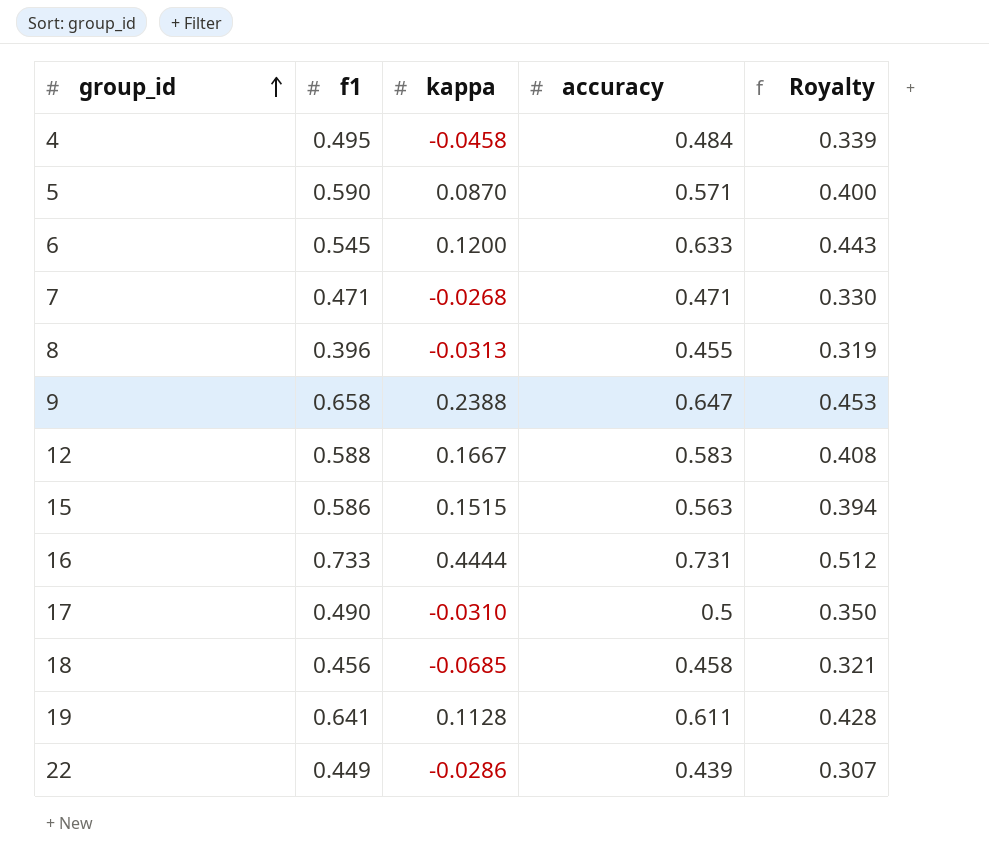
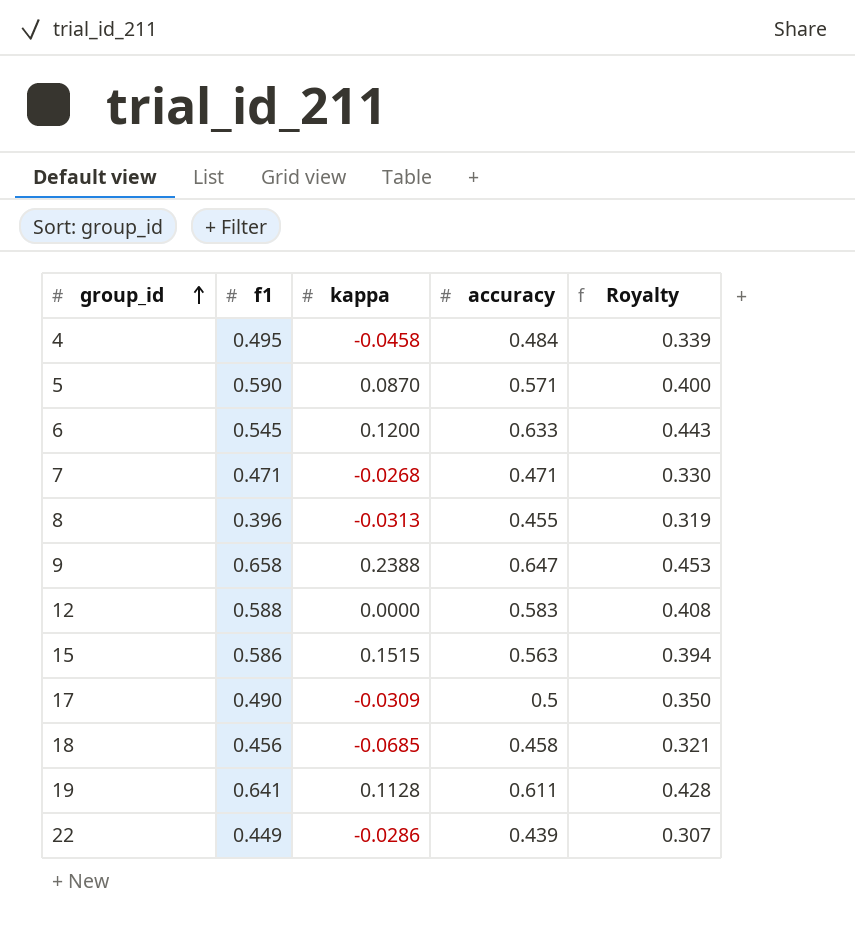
row 16: 0.733 | 0.4444 | 0.731 | 0.512 -> none
12 | kappa: 0.1667 -> 0.0000
17 | kappa: -0.0310 -> -0.0309

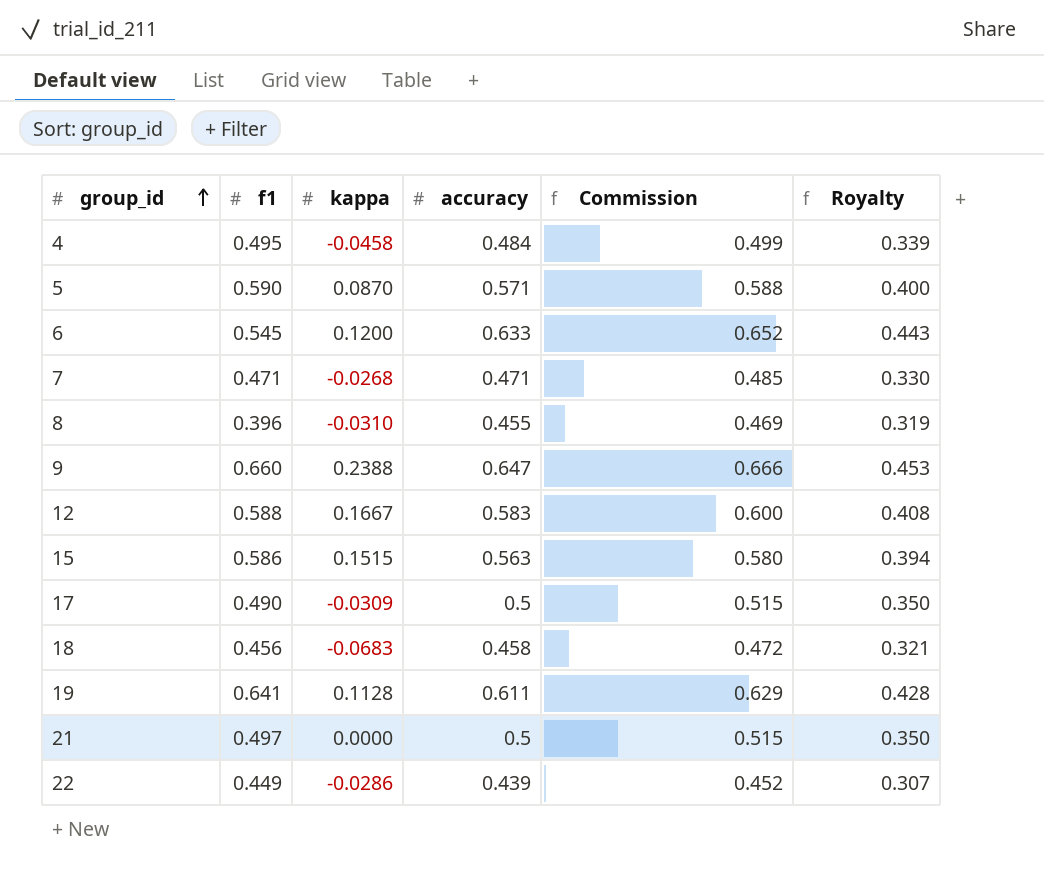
column Commission | formula: none -> [accuracy] * 1.03
8 | kappa: -0.0313 -> -0.0310
9 | f1: 0.658 -> 0.660
12 | kappa: 0.0000 -> 0.1667
18 | kappa: -0.0685 -> -0.0683
row 21: none -> 0.497 | 0.0000 | 0.5 | 0.515 | 0.350

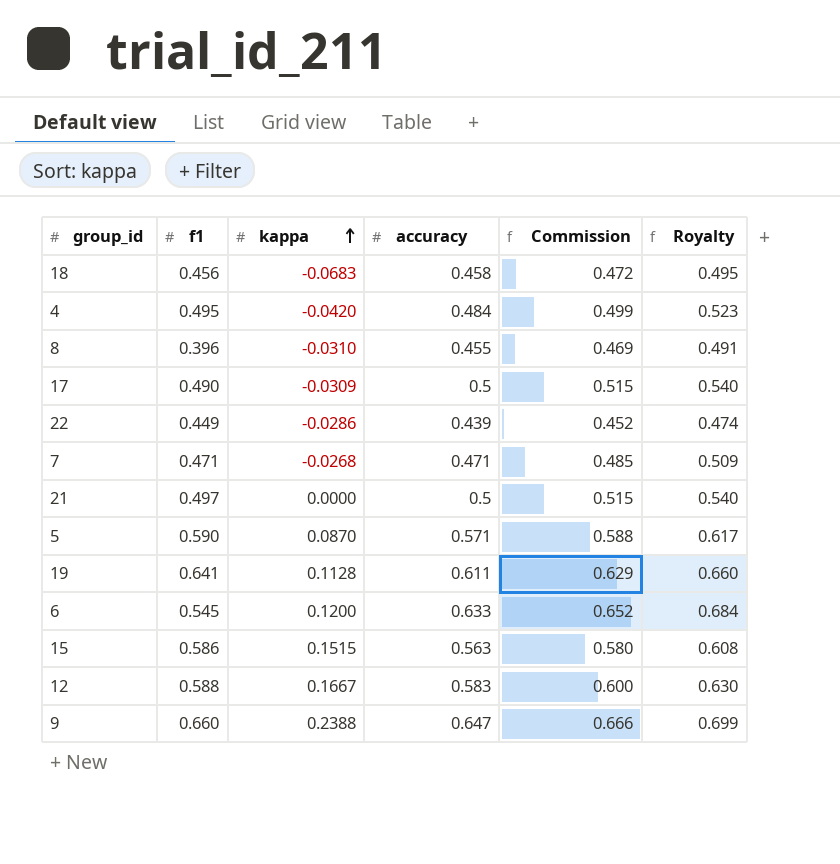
row order: group_id ascending -> kappa ascending
column Royalty | formula: [accuracy] * 0.7 -> [accuracy] * 1.08
4 | kappa: -0.0458 -> -0.0420

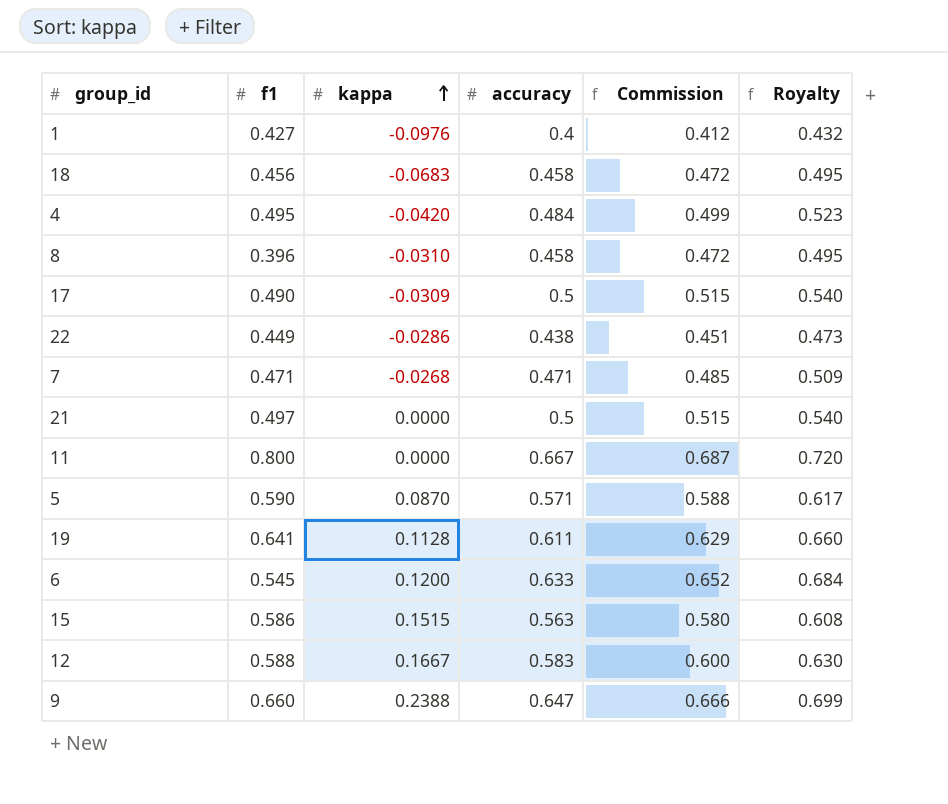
row 1: none -> 0.427 | -0.0976 | 0.4 | 0.412 | 0.432
8 | accuracy: 0.455 -> 0.458
8 | Commission: 0.469 -> 0.472
8 | Royalty: 0.491 -> 0.495
22 | accuracy: 0.439 -> 0.438
22 | Commission: 0.452 -> 0.451
22 | Royalty: 0.474 -> 0.473
row 11: none -> 0.800 | 0.0000 | 0.667 | 0.687 | 0.720

